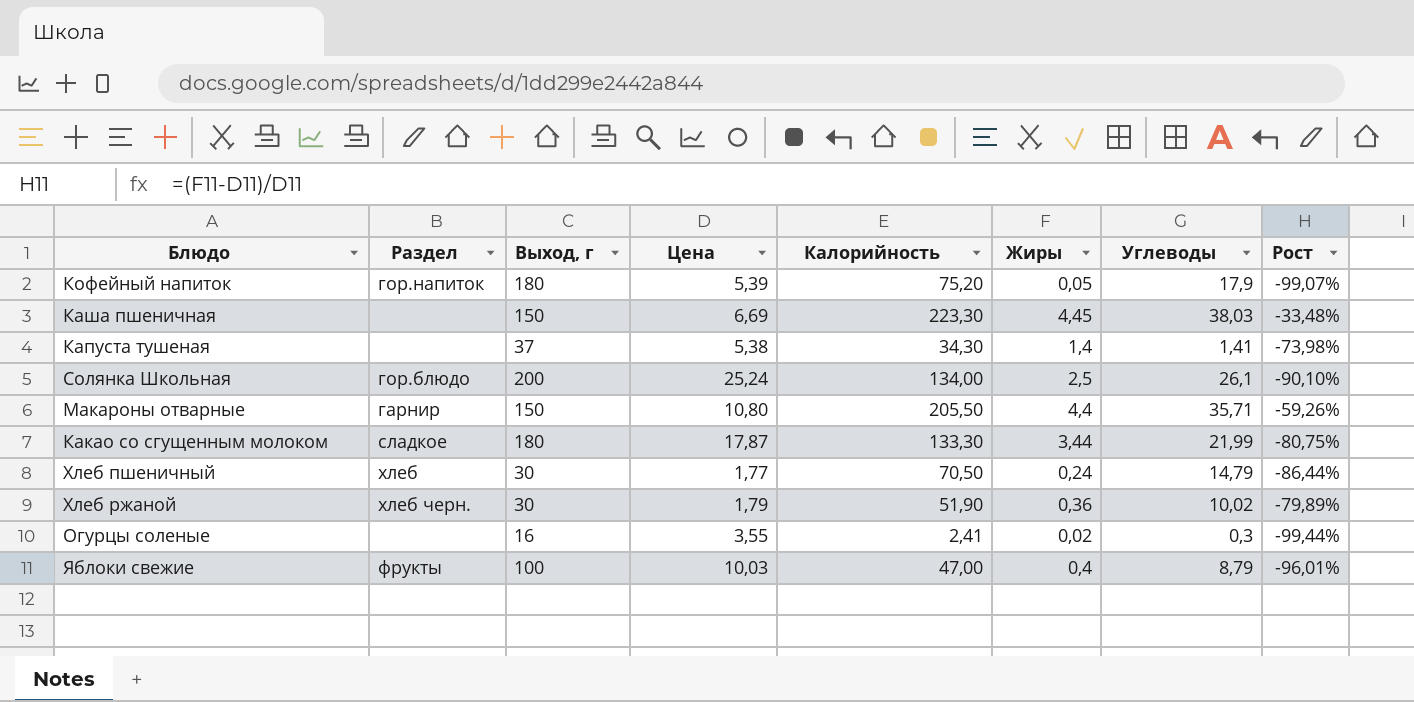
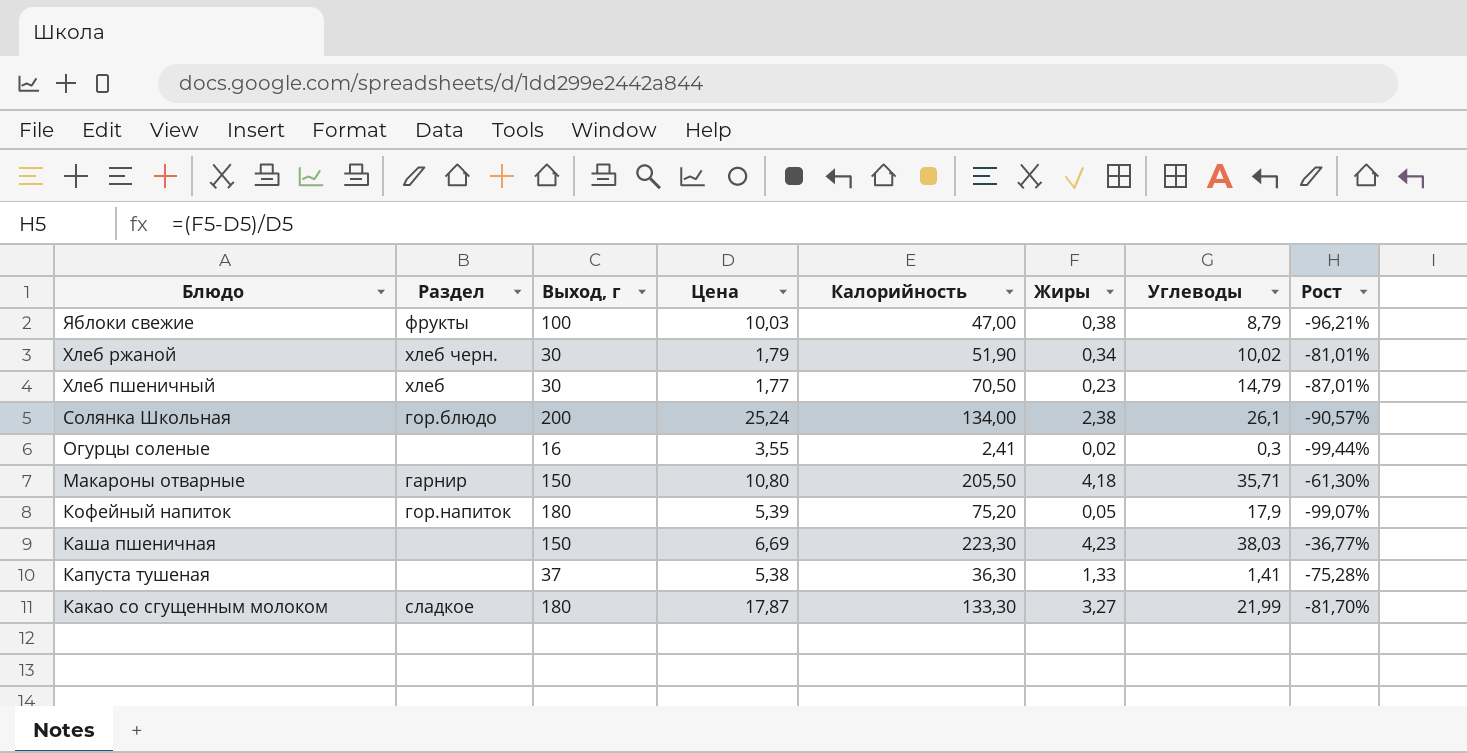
row order: none -> Блюдо descending
Яблоки свежие | Жиры: 0,4 -> 0,38
Яблоки свежие | Рост: -96,01% -> -96,21%
Хлеб ржаной | Жиры: 0,36 -> 0,34
Хлеб ржаной | Рост: -79,89% -> -81,01%
Хлеб пшеничный | Жиры: 0,24 -> 0,23
Хлеб пшеничный | Рост: -86,44% -> -87,01%
Солянка Школьная | Жиры: 2,5 -> 2,38
Солянка Школьная | Рост: -90,10% -> -90,57%
Макароны отварные | Жиры: 4,4 -> 4,18
Макароны отварные | Рост: -59,26% -> -61,30%
Каша пшеничная | Жиры: 4,45 -> 4,23
Каша пшеничная | Рост: -33,48% -> -36,77%
Капуста тушеная | Калорийность: 34,30 -> 36,30
Капуста тушеная | Жиры: 1,4 -> 1,33
Капуста тушеная | Рост: -73,98% -> -75,28%
Какао со сгущенным молоком | Жиры: 3,44 -> 3,27
Какао со сгущенным молоком | Рост: -80,75% -> -81,70%

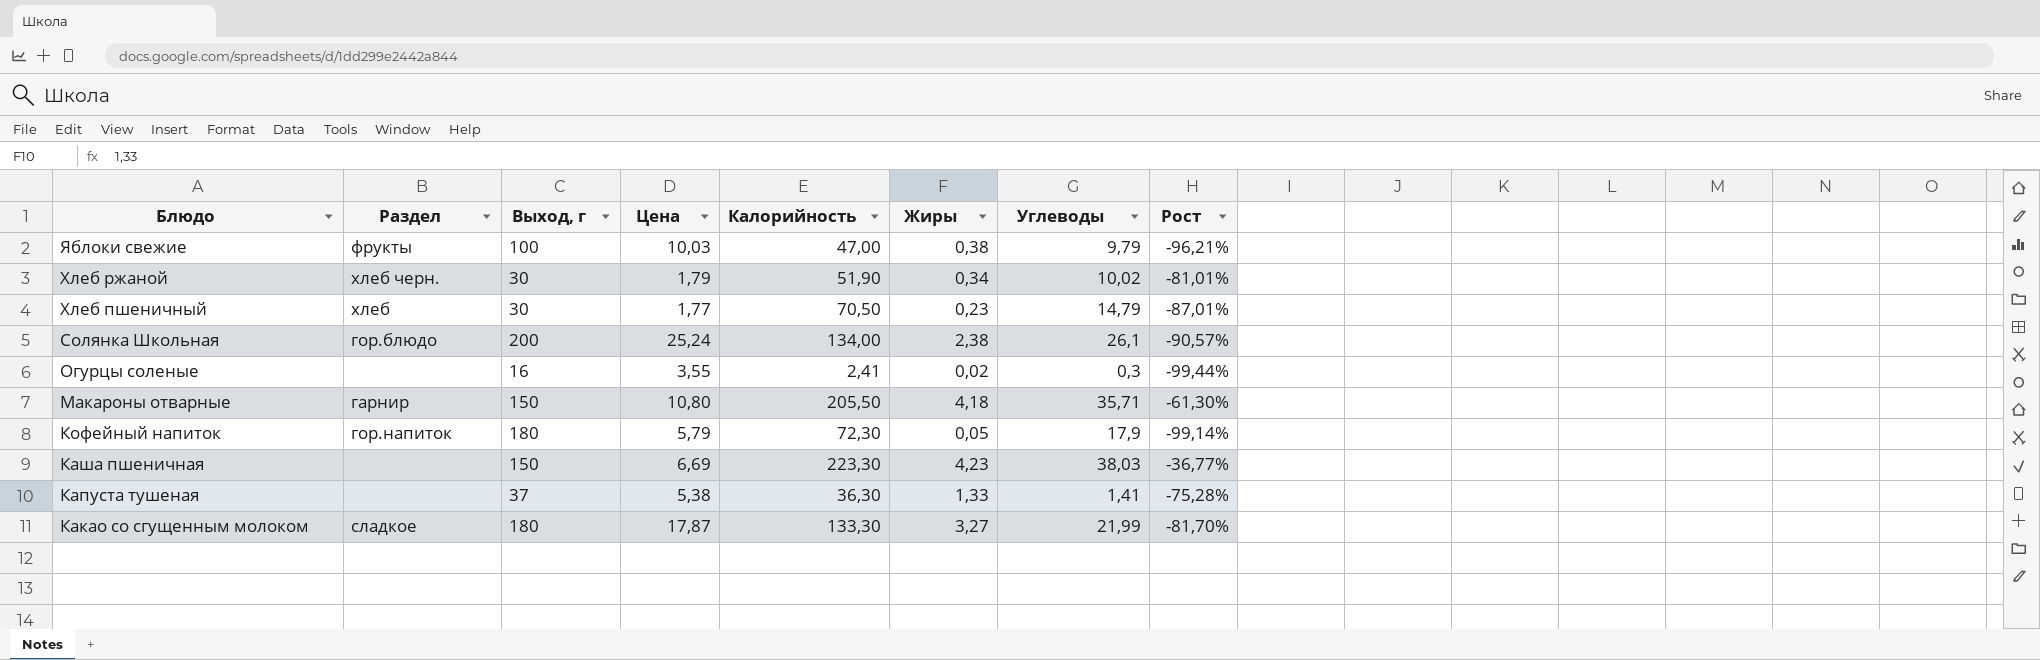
Яблоки свежие | Углеводы: 8,79 -> 9,79
Кофейный напиток | Цена: 5,39 -> 5,79
Кофейный напиток | Калорийность: 75,20 -> 72,30
Кофейный напиток | Рост: -99,07% -> -99,14%

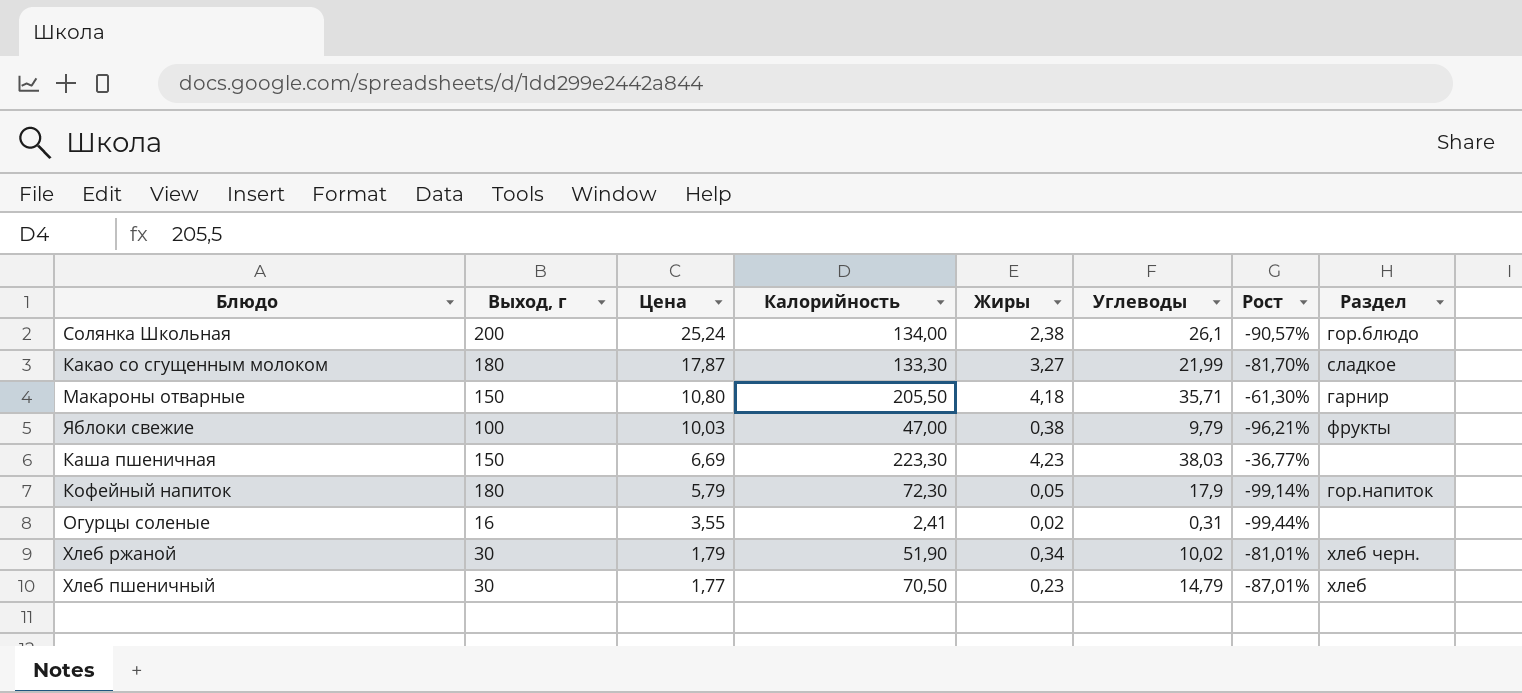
row order: Блюдо descending -> Цена descending
column Раздел | position: 2 -> 8
row Капуста тушеная: none | 37 | 5,38 | 36,30 | 1,33 | 1,41 | -75,28% -> none
Огурцы соленые | Углеводы: 0,3 -> 0,31

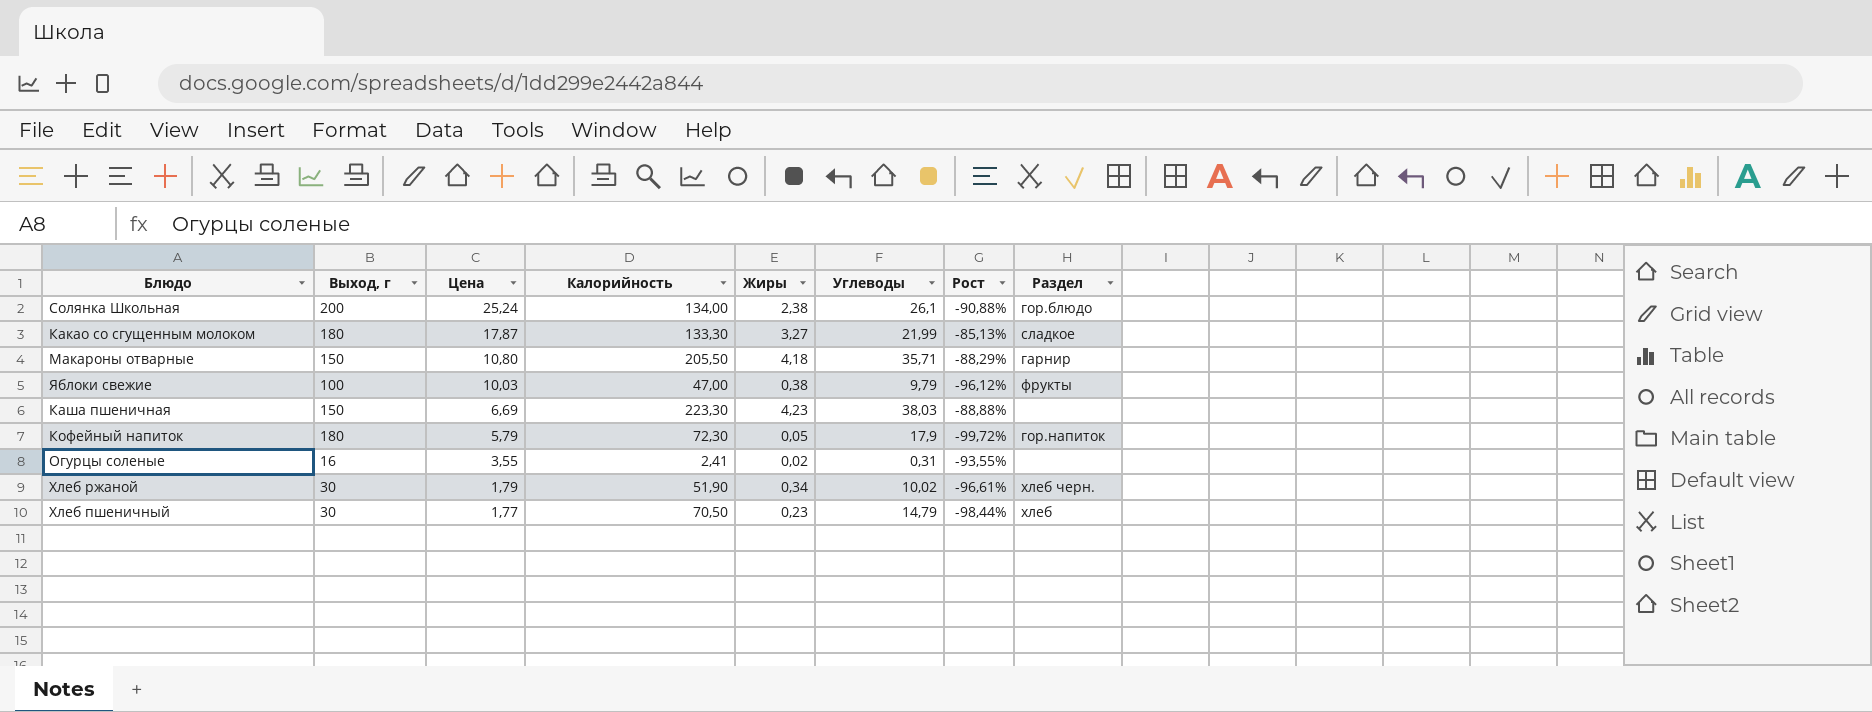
column Рост | formula: ([Жиры] - [Цена]) / [Цена] -> ([Жиры] - [Углеводы]) / [Углеводы]

